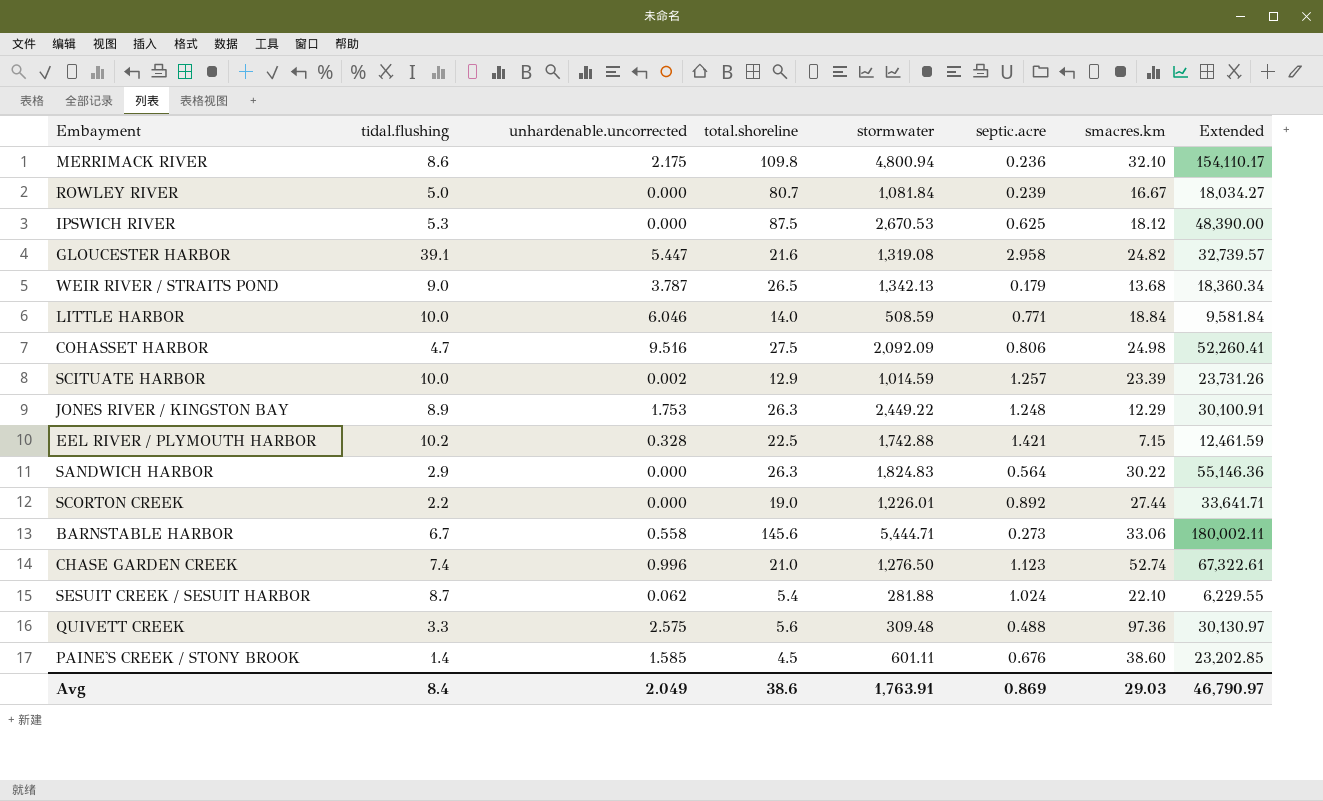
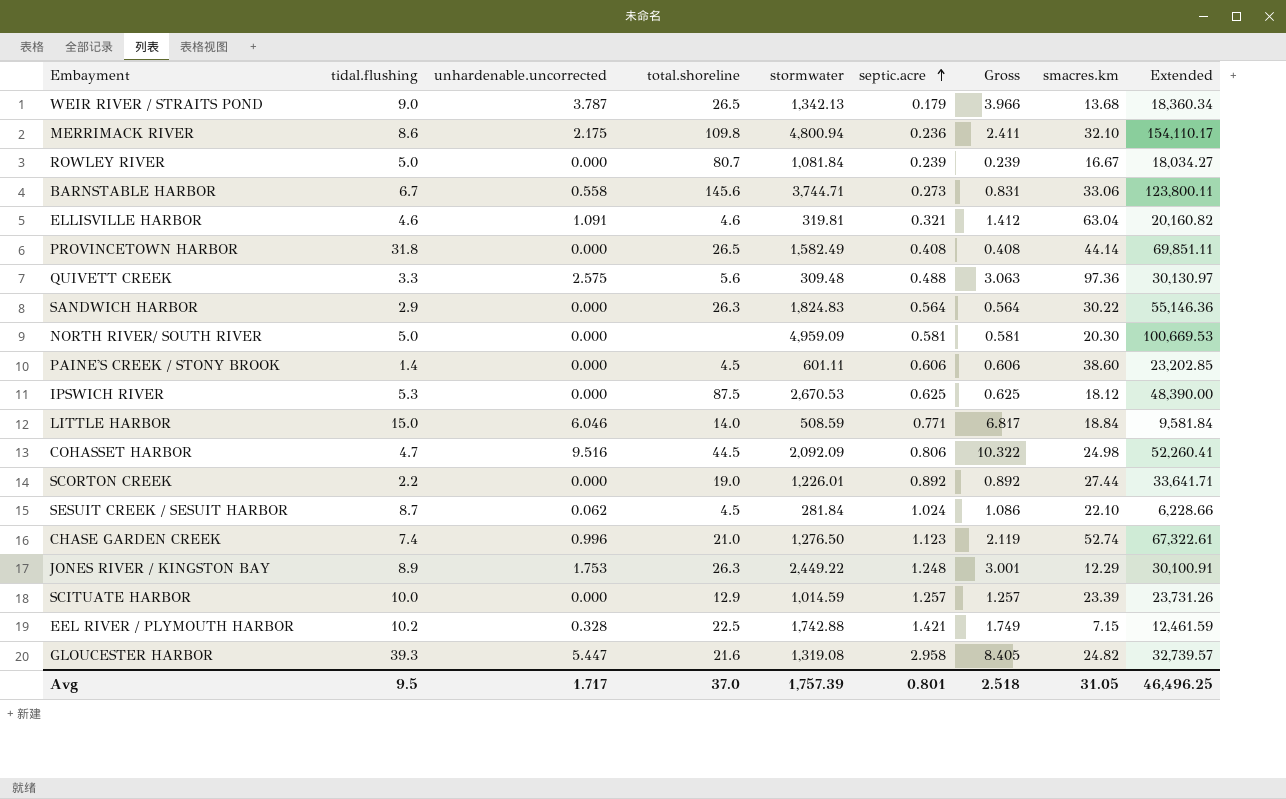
row order: none -> septic.acre ascending
column Gross | formula: none -> [unhardenable.uncorrected] + [septic.acre]
BARNSTABLE HARBOR | stormwater: 5,444.71 -> 3,744.71
BARNSTABLE HARBOR | Extended: 180,002.11 -> 123,800.11
row ELLISVILLE HARBOR: none -> 4.6 | 1.091 | 4.6 | 319.81 | 0.321 | 1.412 | 63.04 | 20,160.82
row PROVINCETOWN HARBOR: none -> 31.8 | 0.000 | 26.5 | 1,582.49 | 0.408 | 0.408 | 44.14 | 69,851.11
row NORTH RIVER/ SOUTH RIVER: none -> 5.0 | 0.000 | none | 4,959.09 | 0.581 | 0.581 | 20.30 | 100,669.53
PAINE'S CREEK / STONY BROOK | unhardenable.uncorrected: 1.585 -> 0.000
PAINE'S CREEK / STONY BROOK | septic.acre: 0.676 -> 0.606
LITTLE HARBOR | tidal.flushing: 10.0 -> 15.0
COHASSET HARBOR | total.shoreline: 27.5 -> 44.5
SESUIT CREEK / SESUIT HARBOR | total.shoreline: 5.4 -> 4.5
SESUIT CREEK / SESUIT HARBOR | stormwater: 281.88 -> 281.84
SESUIT CREEK / SESUIT HARBOR | Extended: 6,229.55 -> 6,228.66
SCITUATE HARBOR | unhardenable.uncorrected: 0.002 -> 0.000
GLOUCESTER HARBOR | tidal.flushing: 39.1 -> 39.3
Avg | tidal.flushing: 8.4 -> 9.5
Avg | unhardenable.uncorrected: 2.049 -> 1.717
Avg | total.shoreline: 38.6 -> 37.0
Avg | stormwater: 1,763.91 -> 1,757.39
Avg | septic.acre: 0.869 -> 0.801
Avg | smacres.km: 29.03 -> 31.05
Avg | Extended: 46,790.97 -> 46,496.25

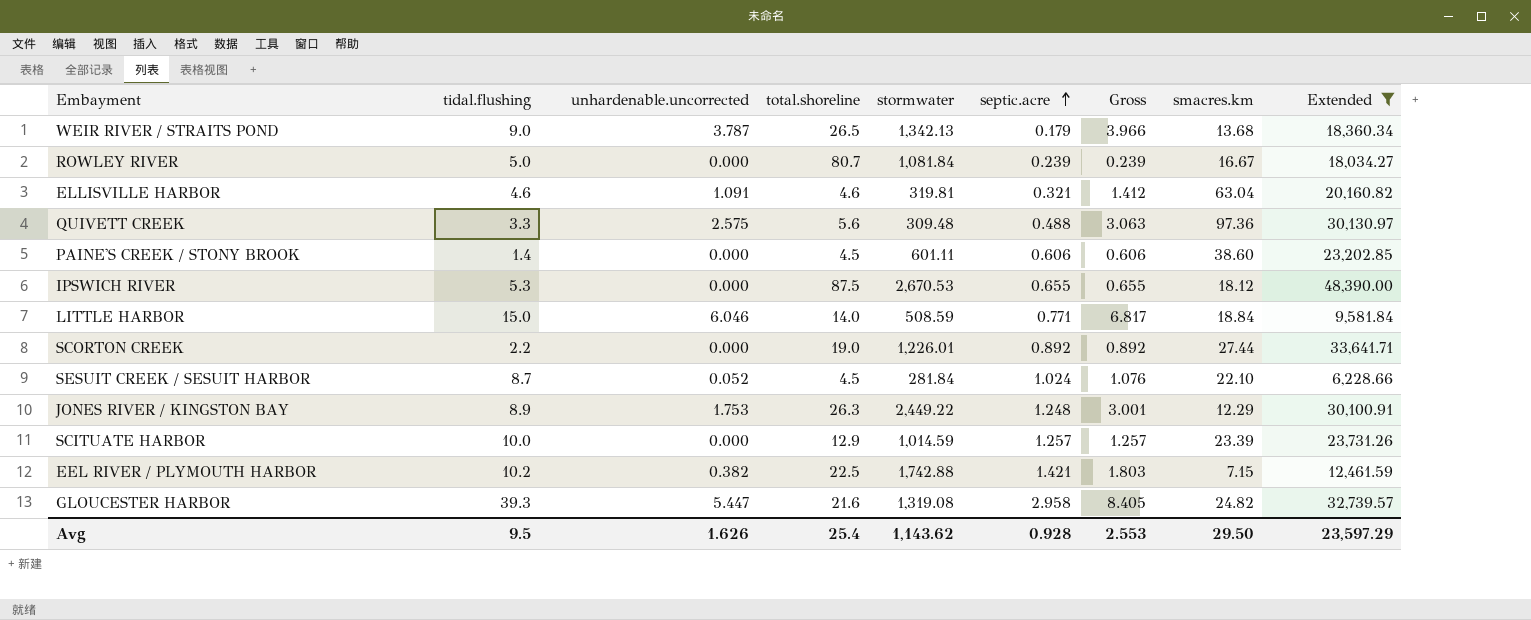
filter: none -> Extended <= 48,390.00
IPSWICH RIVER | septic.acre: 0.625 -> 0.655
IPSWICH RIVER | Gross: 0.625 -> 0.655
SESUIT CREEK / SESUIT HARBOR | unhardenable.uncorrected: 0.062 -> 0.052
SESUIT CREEK / SESUIT HARBOR | Gross: 1.086 -> 1.076
EEL RIVER / PLYMOUTH HARBOR | unhardenable.uncorrected: 0.328 -> 0.382
EEL RIVER / PLYMOUTH HARBOR | Gross: 1.749 -> 1.803
Avg | unhardenable.uncorrected: 1.717 -> 1.626
Avg | total.shoreline: 37.0 -> 25.4
Avg | stormwater: 1,757.39 -> 1,143.62
Avg | septic.acre: 0.801 -> 0.928
Avg | Gross: 2.518 -> 2.553
Avg | smacres.km: 31.05 -> 29.50
Avg | Extended: 46,496.25 -> 23,597.29

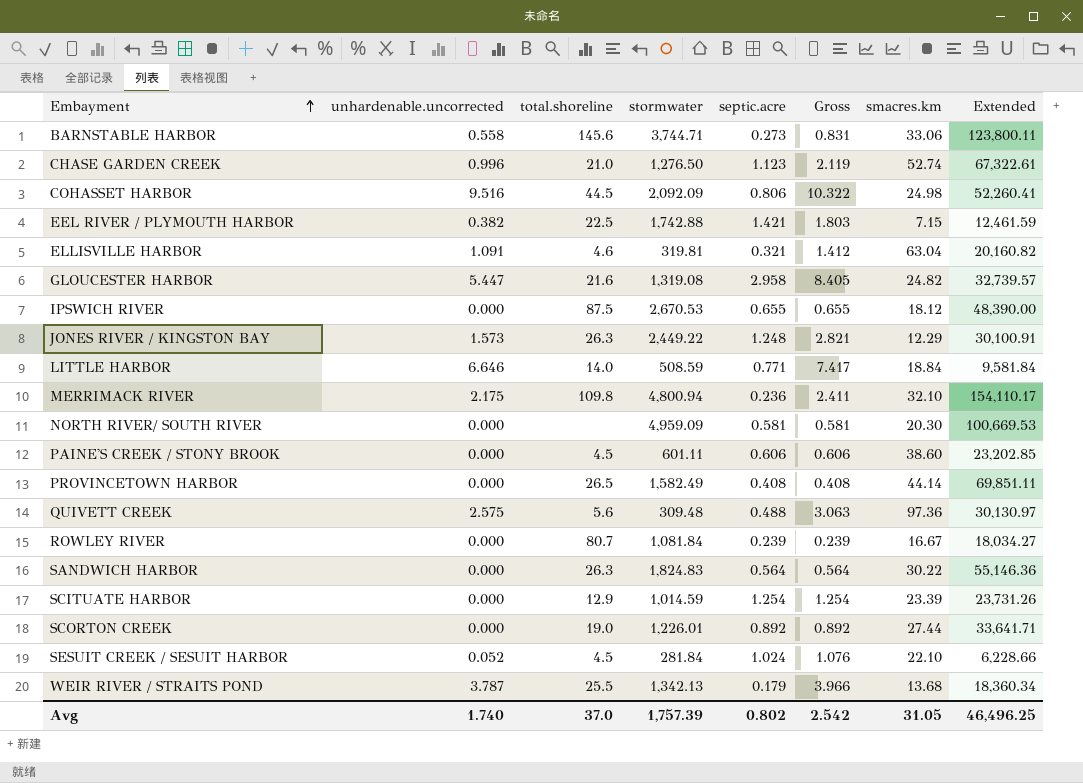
filter: Extended <= 48,390.00 -> none
row order: septic.acre ascending -> Embayment ascending
column tidal.flushing | position: 2 -> none
JONES RIVER / KINGSTON BAY | unhardenable.uncorrected: 1.753 -> 1.573
JONES RIVER / KINGSTON BAY | Gross: 3.001 -> 2.821
LITTLE HARBOR | unhardenable.uncorrected: 6.046 -> 6.646
LITTLE HARBOR | Gross: 6.817 -> 7.417
SCITUATE HARBOR | septic.acre: 1.257 -> 1.254
SCITUATE HARBOR | Gross: 1.257 -> 1.254
WEIR RIVER / STRAITS POND | total.shoreline: 26.5 -> 25.5
Avg | unhardenable.uncorrected: 1.626 -> 1.740
Avg | total.shoreline: 25.4 -> 37.0
Avg | stormwater: 1,143.62 -> 1,757.39
Avg | septic.acre: 0.928 -> 0.802
Avg | Gross: 2.553 -> 2.542
Avg | smacres.km: 29.50 -> 31.05
Avg | Extended: 23,597.29 -> 46,496.25

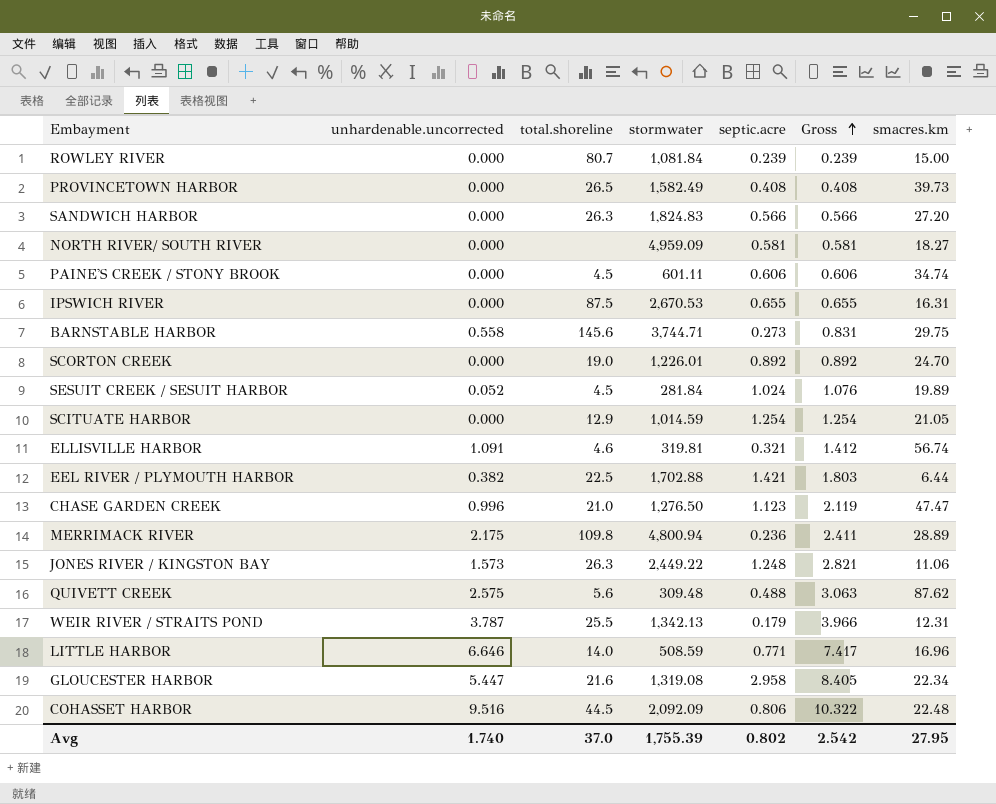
row order: Embayment ascending -> Gross ascending
column Extended | formula: [stormwater] * [smacres.km] -> none
ROWLEY RIVER | smacres.km: 16.67 -> 15.00
PROVINCETOWN HARBOR | smacres.km: 44.14 -> 39.73
SANDWICH HARBOR | septic.acre: 0.564 -> 0.566
SANDWICH HARBOR | Gross: 0.564 -> 0.566
SANDWICH HARBOR | smacres.km: 30.22 -> 27.20
NORTH RIVER/ SOUTH RIVER | smacres.km: 20.30 -> 18.27
PAINE'S CREEK / STONY BROOK | smacres.km: 38.60 -> 34.74
IPSWICH RIVER | smacres.km: 18.12 -> 16.31
BARNSTABLE HARBOR | smacres.km: 33.06 -> 29.75
SCORTON CREEK | smacres.km: 27.44 -> 24.70
SESUIT CREEK / SESUIT HARBOR | smacres.km: 22.10 -> 19.89
SCITUATE HARBOR | smacres.km: 23.39 -> 21.05
ELLISVILLE HARBOR | smacres.km: 63.04 -> 56.74
EEL RIVER / PLYMOUTH HARBOR | stormwater: 1,742.88 -> 1,702.88
EEL RIVER / PLYMOUTH HARBOR | smacres.km: 7.15 -> 6.44
CHASE GARDEN CREEK | smacres.km: 52.74 -> 47.47
MERRIMACK RIVER | smacres.km: 32.10 -> 28.89
JONES RIVER / KINGSTON BAY | smacres.km: 12.29 -> 11.06
QUIVETT CREEK | smacres.km: 97.36 -> 87.62
WEIR RIVER / STRAITS POND | smacres.km: 13.68 -> 12.31
LITTLE HARBOR | smacres.km: 18.84 -> 16.96
GLOUCESTER HARBOR | smacres.km: 24.82 -> 22.34
COHASSET HARBOR | smacres.km: 24.98 -> 22.48
Avg | stormwater: 1,757.39 -> 1,755.39
Avg | smacres.km: 31.05 -> 27.95

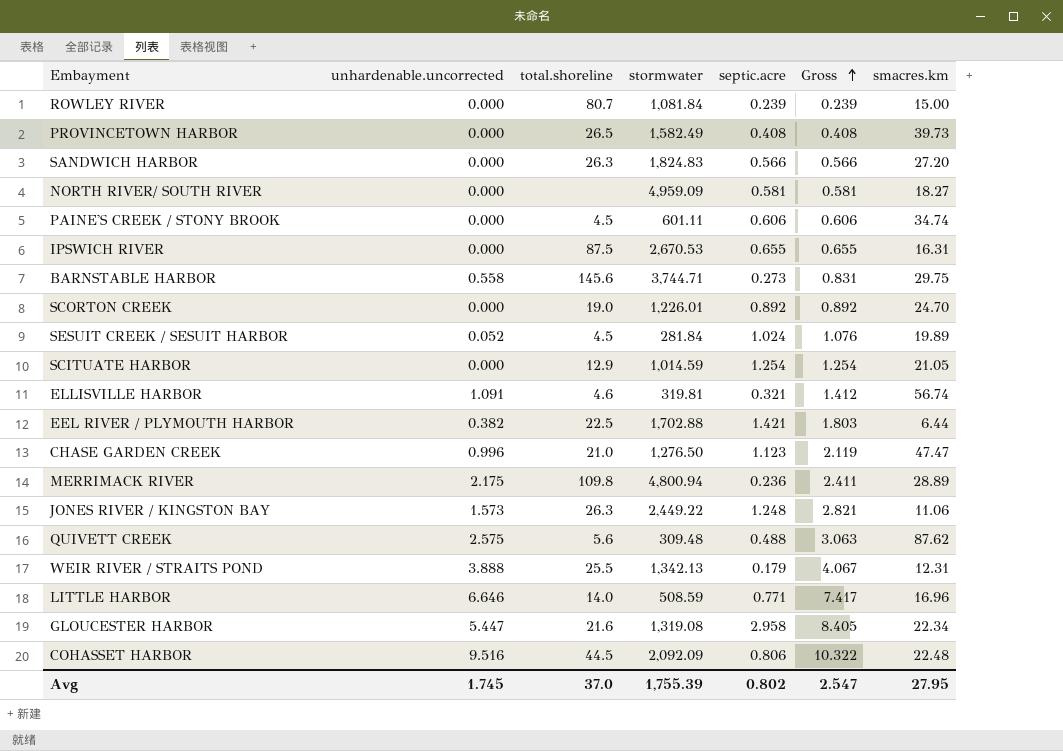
WEIR RIVER / STRAITS POND | unhardenable.uncorrected: 3.787 -> 3.888
WEIR RIVER / STRAITS POND | Gross: 3.966 -> 4.067
Avg | unhardenable.uncorrected: 1.740 -> 1.745
Avg | Gross: 2.542 -> 2.547

